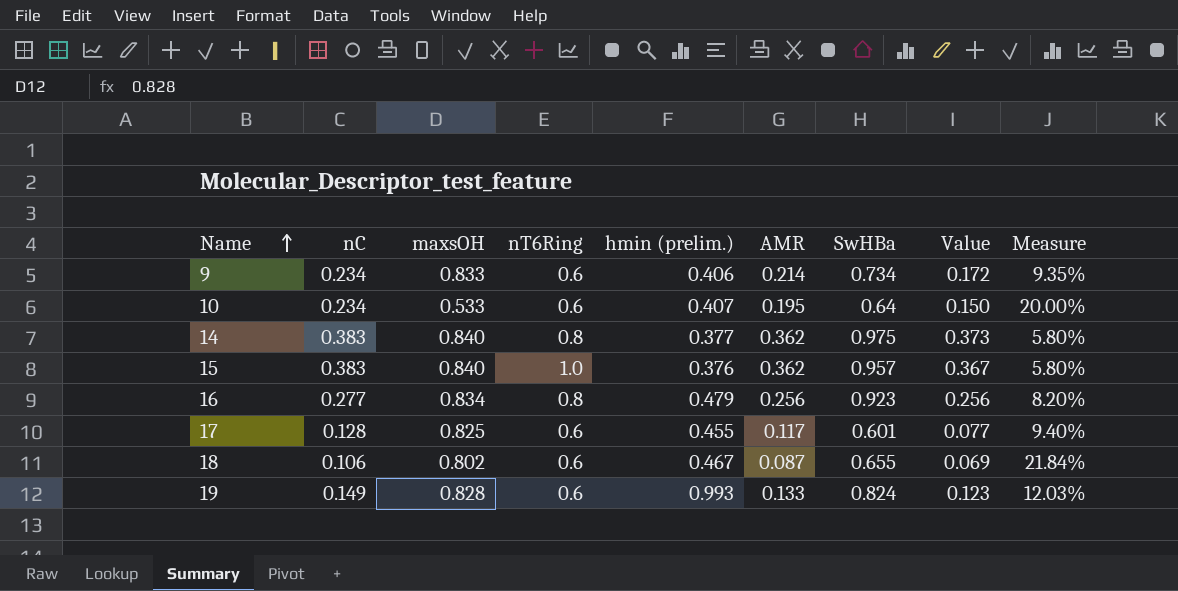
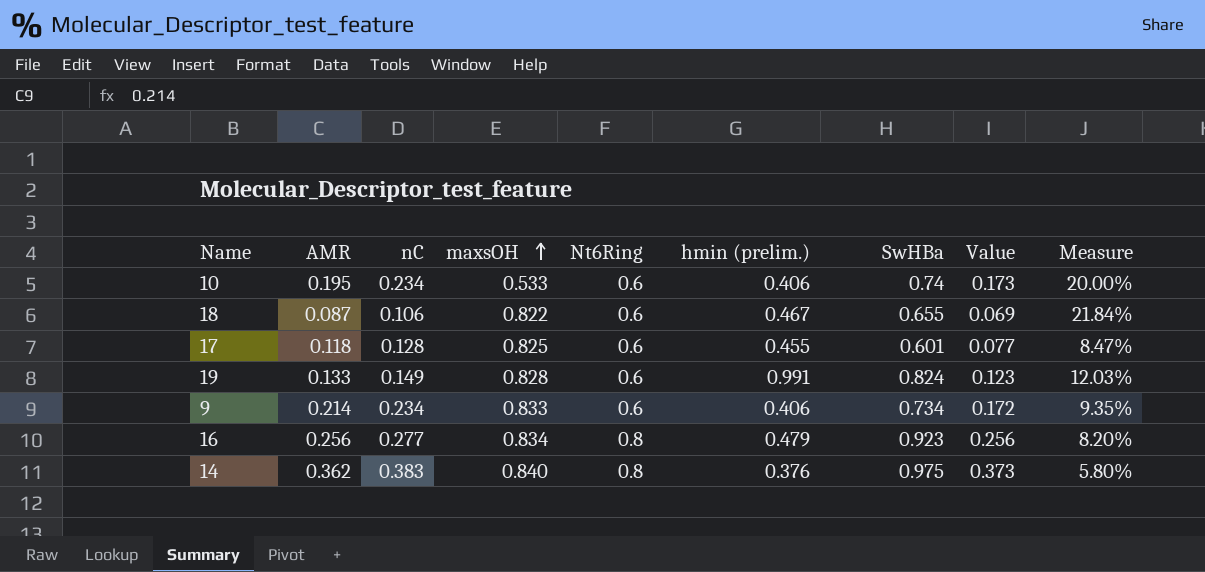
row order: Name ascending -> maxsOH ascending
column AMR | position: 6 -> 2
column name: nT6Ring -> Nt6Ring
row 15: 0.383 | 0.840 | 1.0 | 0.376 | 0.362 | 0.957 | 0.367 | 5.80% -> none
10 | hmin (prelim.): 0.407 -> 0.406
10 | SwHBa: 0.64 -> 0.74
10 | Value: 0.150 -> 0.173
18 | maxsOH: 0.802 -> 0.822
17 | AMR: 0.117 -> 0.118
17 | Measure: 9.40% -> 8.47%
19 | hmin (prelim.): 0.993 -> 0.991
14 | hmin (prelim.): 0.377 -> 0.376

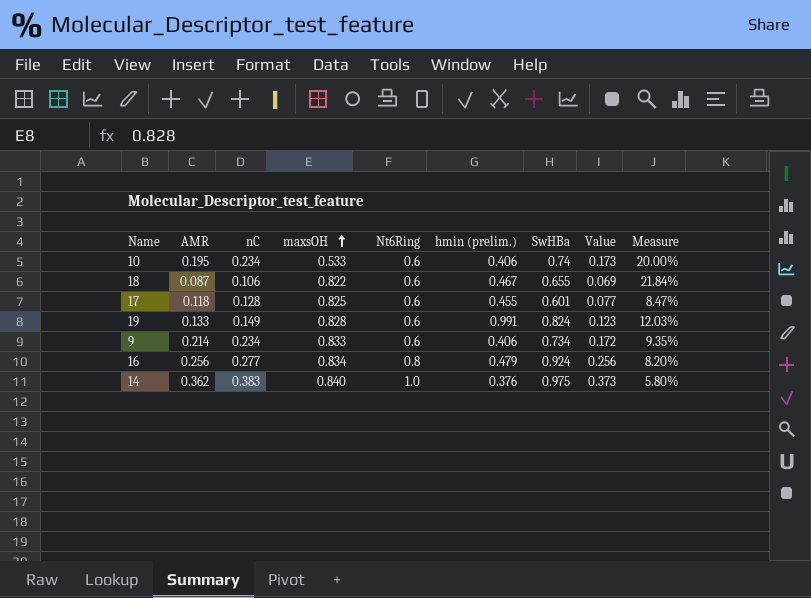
16 | SwHBa: 0.923 -> 0.924
14 | Nt6Ring: 0.8 -> 1.0

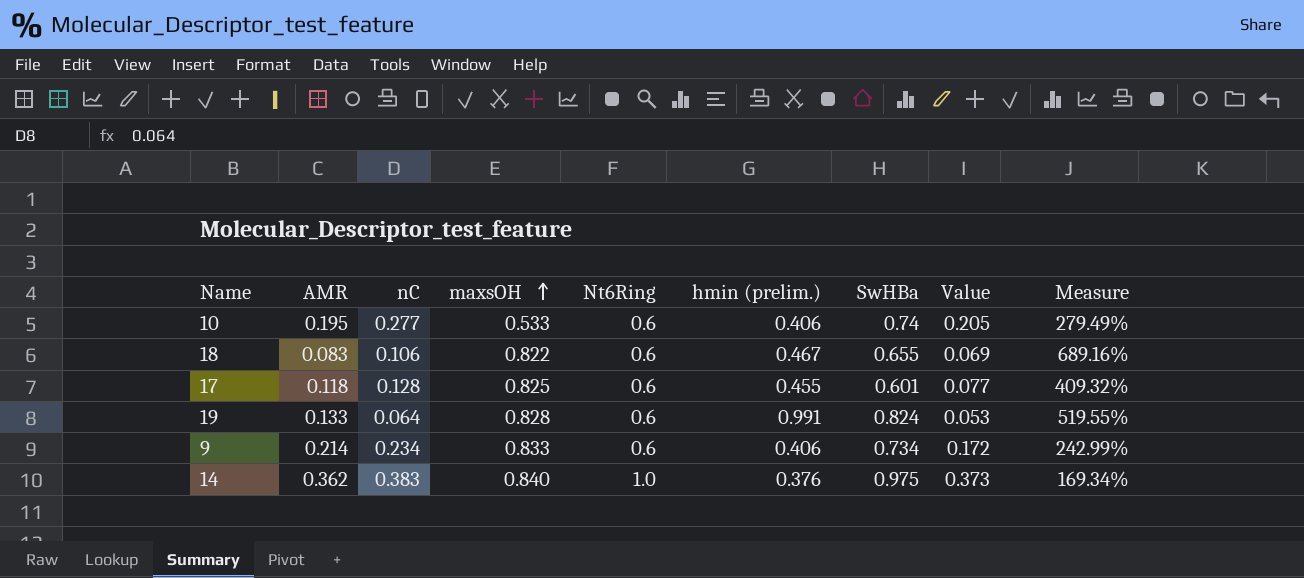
column Measure | formula: ([nC] - [AMR]) / [AMR] -> ([SwHBa] - [AMR]) / [AMR]
row 16: 0.256 | 0.277 | 0.834 | 0.8 | 0.479 | 0.924 | 0.256 | 8.20% -> none
10 | nC: 0.234 -> 0.277
10 | Value: 0.173 -> 0.205
18 | AMR: 0.087 -> 0.083
19 | nC: 0.149 -> 0.064
19 | Value: 0.123 -> 0.053

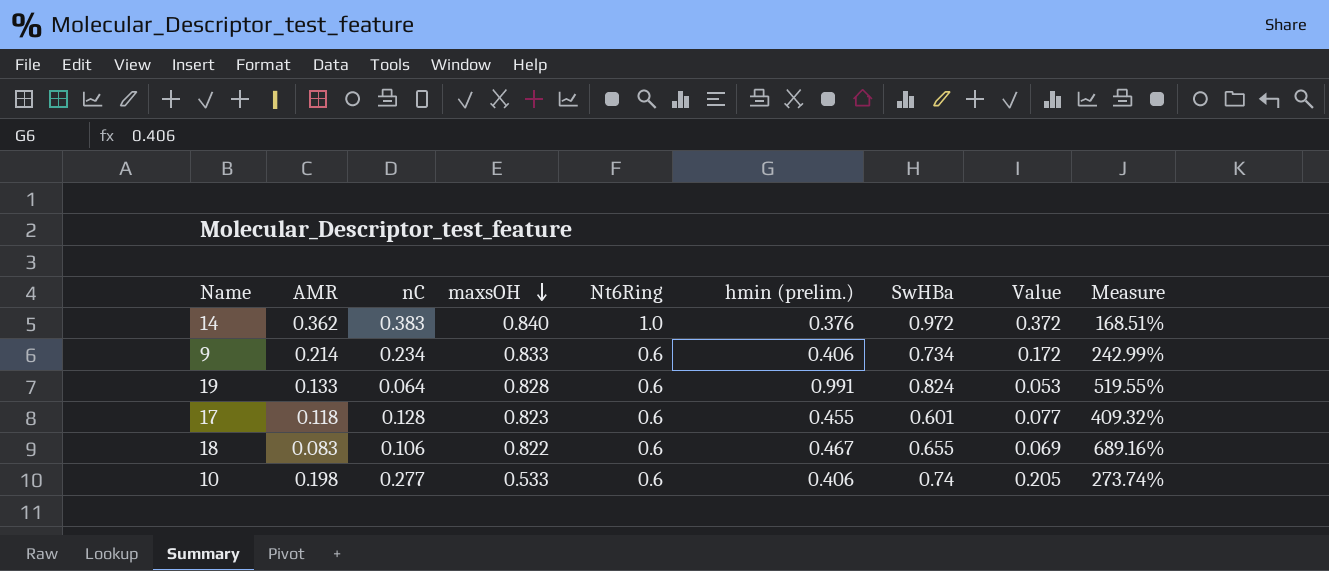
row order: maxsOH ascending -> maxsOH descending
14 | SwHBa: 0.975 -> 0.972
14 | Value: 0.373 -> 0.372
14 | Measure: 169.34% -> 168.51%
17 | maxsOH: 0.825 -> 0.823
10 | AMR: 0.195 -> 0.198
10 | Measure: 279.49% -> 273.74%

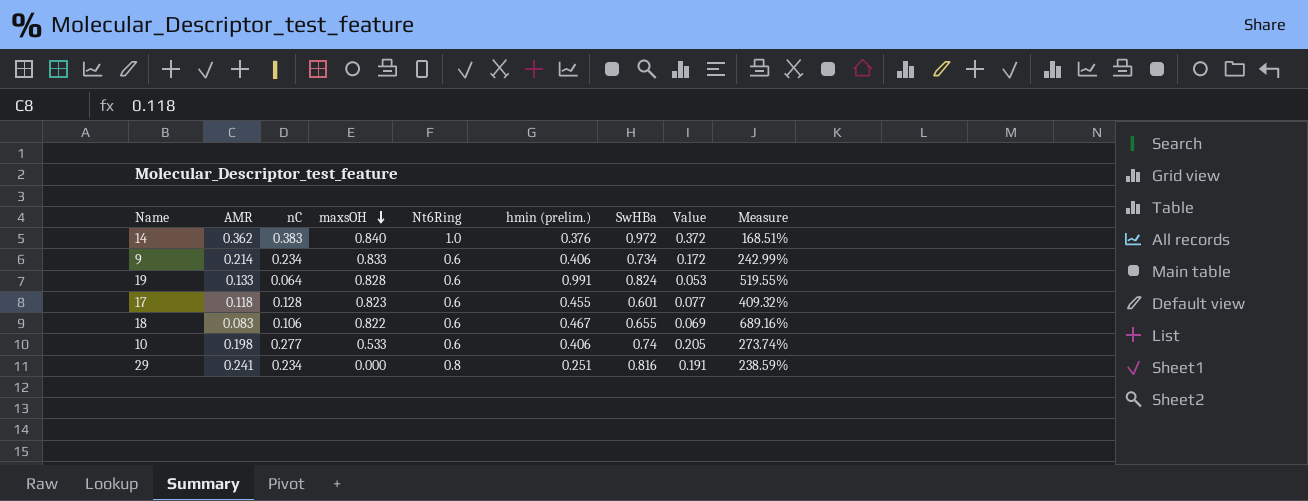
row 29: none -> 0.241 | 0.234 | 0.000 | 0.8 | 0.251 | 0.816 | 0.191 | 238.59%

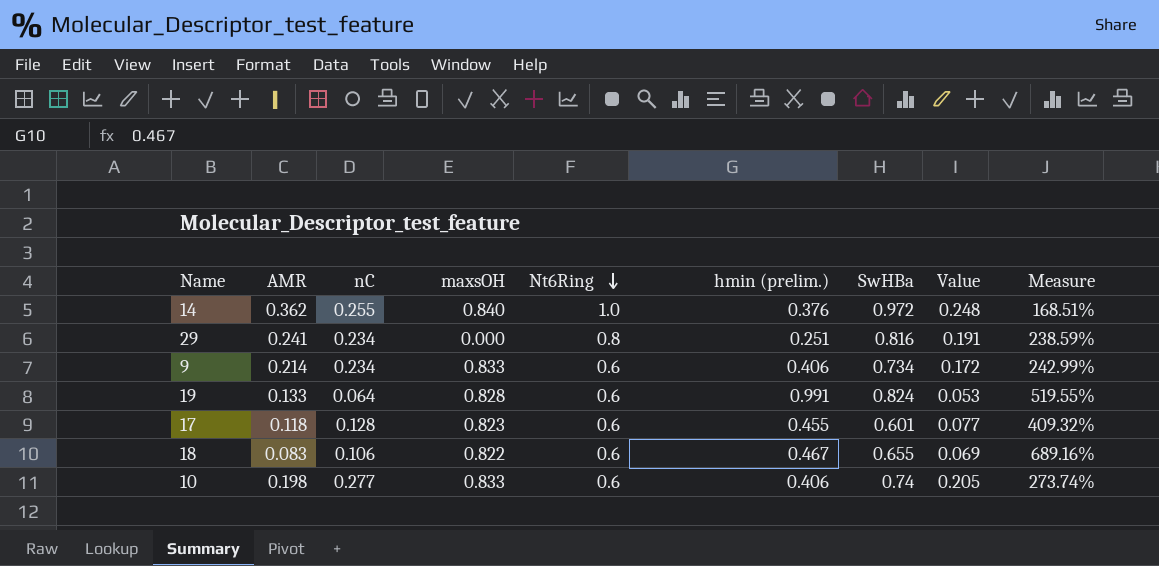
row order: maxsOH descending -> Nt6Ring descending
14 | nC: 0.383 -> 0.255
14 | Value: 0.372 -> 0.248
10 | maxsOH: 0.533 -> 0.833

